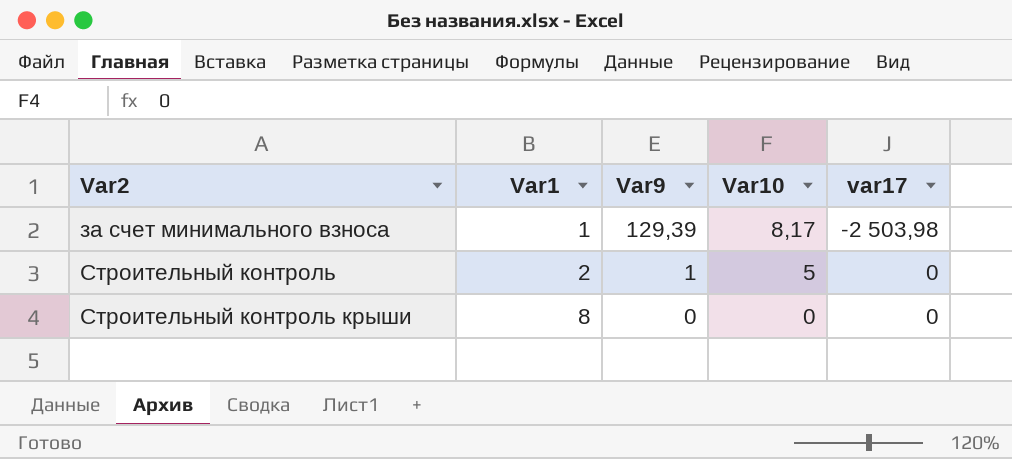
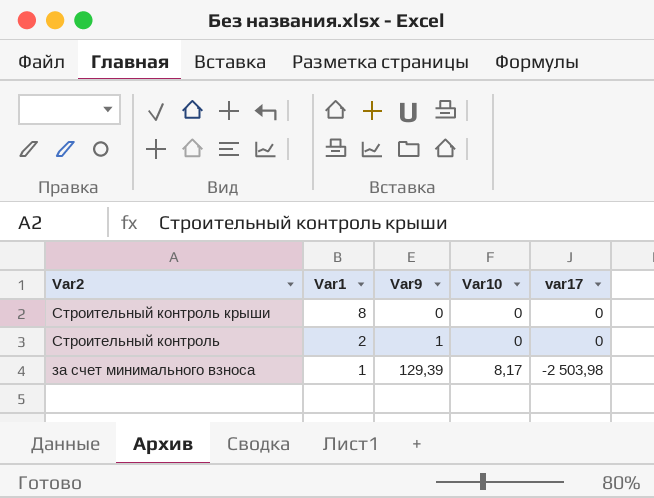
row order: Var2 ascending -> Var2 descending
Строительный контроль | Var10: 5 -> 0

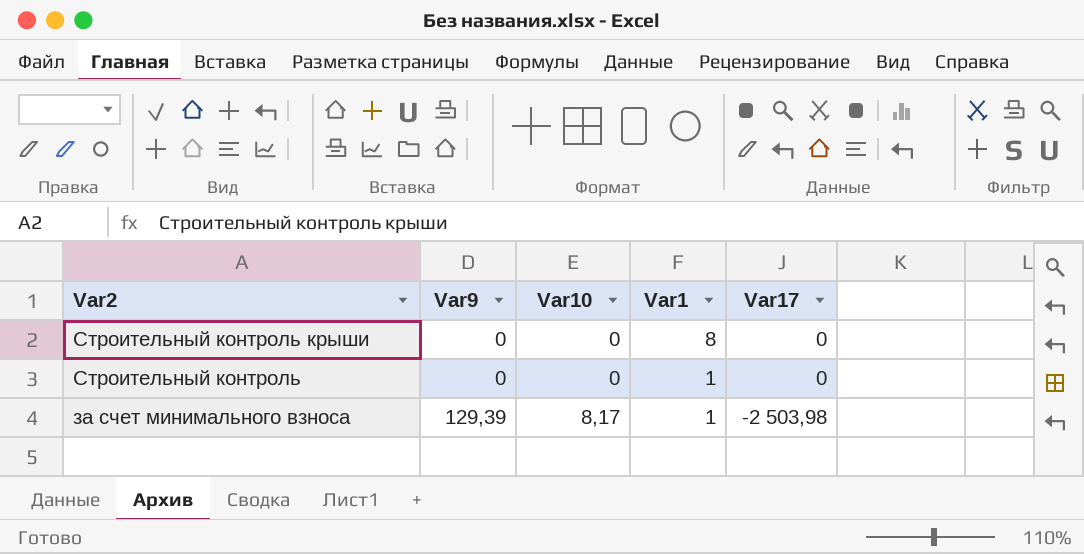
column Var1 | position: 2 -> 4
column name: var17 -> Var17
Строительный контроль | Var9: 1 -> 0
Строительный контроль | Var1: 2 -> 1

